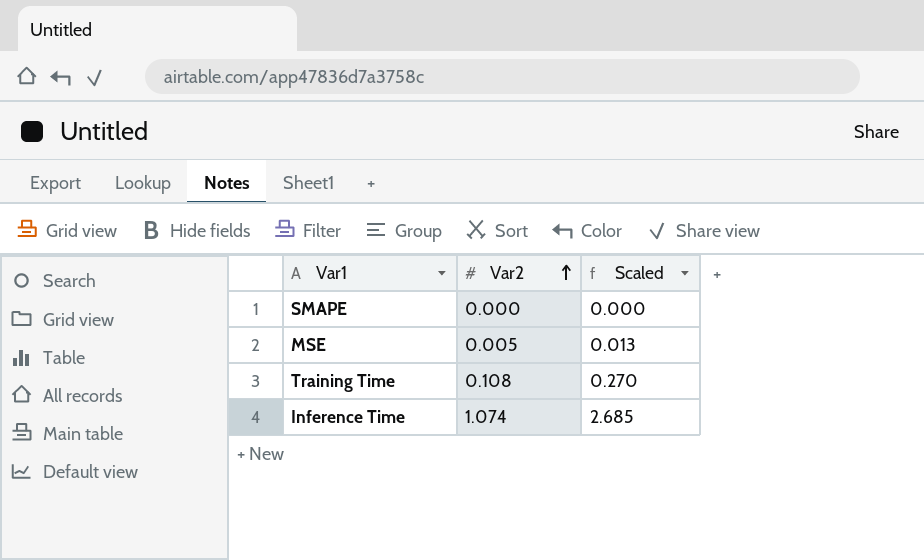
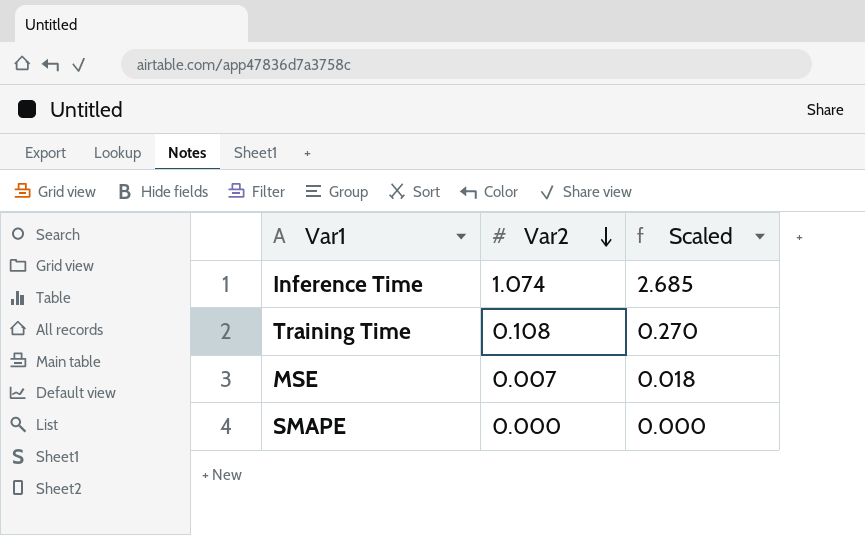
row order: Var2 ascending -> Var2 descending
MSE | Var2: 0.005 -> 0.007
MSE | Scaled: 0.013 -> 0.018

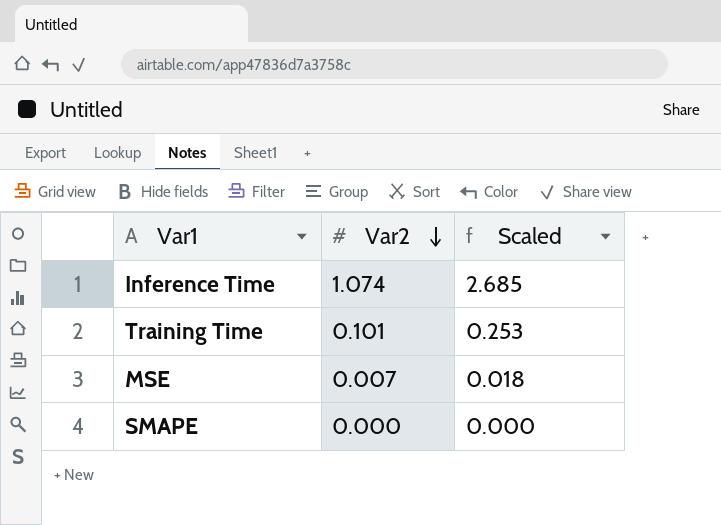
Training Time | Var2: 0.108 -> 0.101
Training Time | Scaled: 0.270 -> 0.253

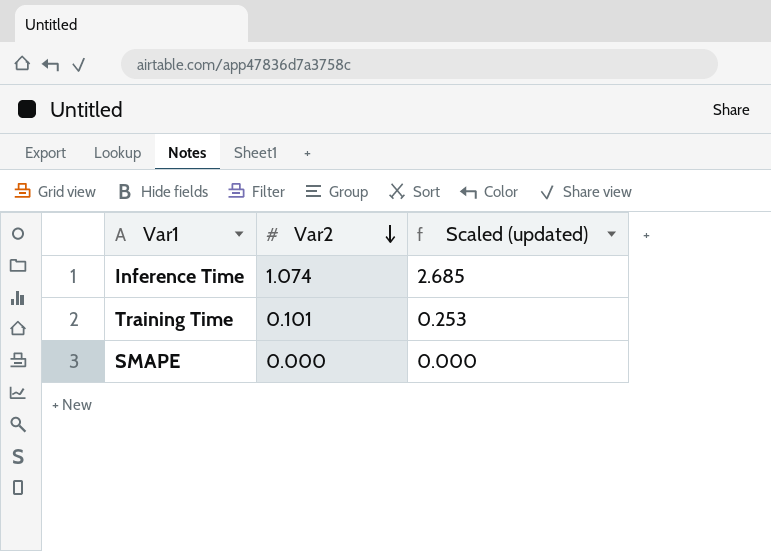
column name: Scaled -> Scaled (updated)
row MSE: 0.007 | 0.018 -> none

